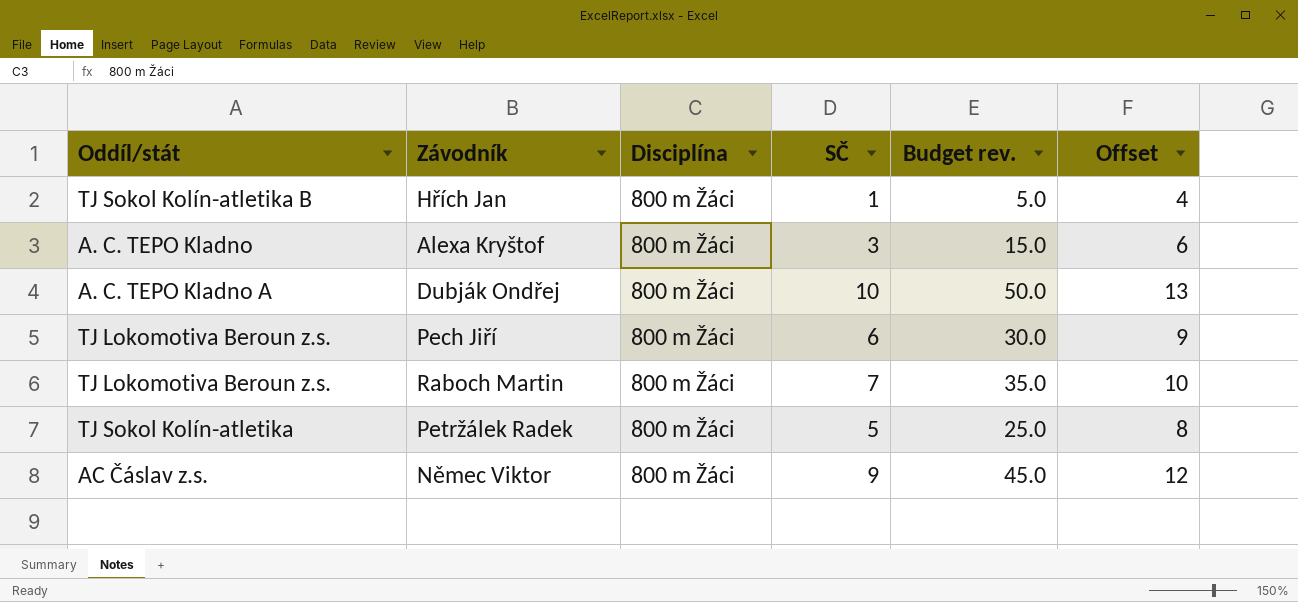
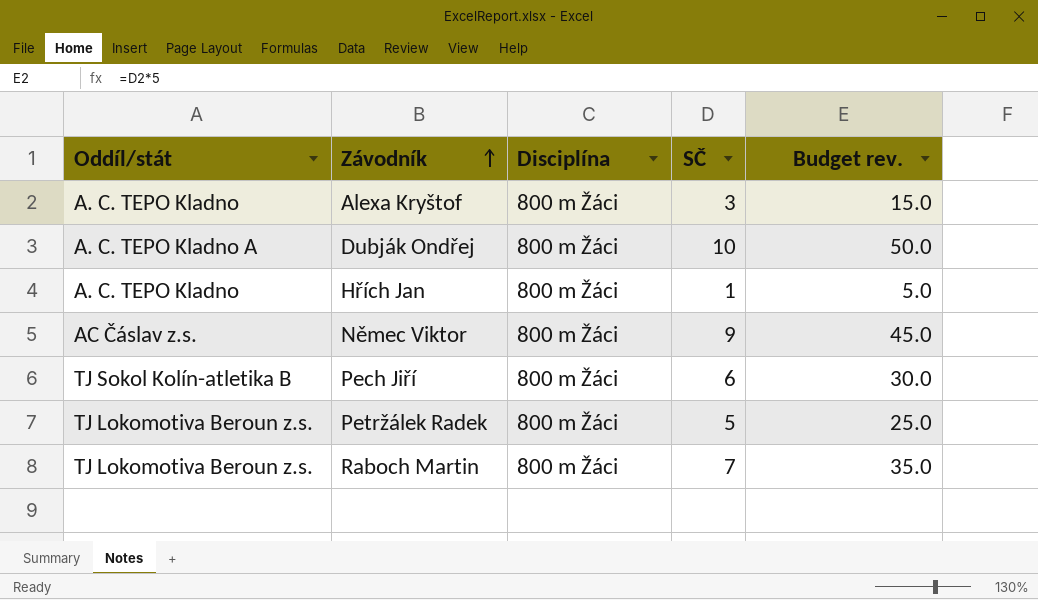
row order: none -> Závodník ascending
column Offset | formula: [SČ] + 3 -> none
Hřích Jan | Oddíl/stát: TJ Sokol Kolín-atletika B -> A. C. TEPO Kladno
Pech Jiří | Oddíl/stát: TJ Lokomotiva Beroun z.s. -> TJ Sokol Kolín-atletika B
Petržálek Radek | Oddíl/stát: TJ Sokol Kolín-atletika -> TJ Lokomotiva Beroun z.s.

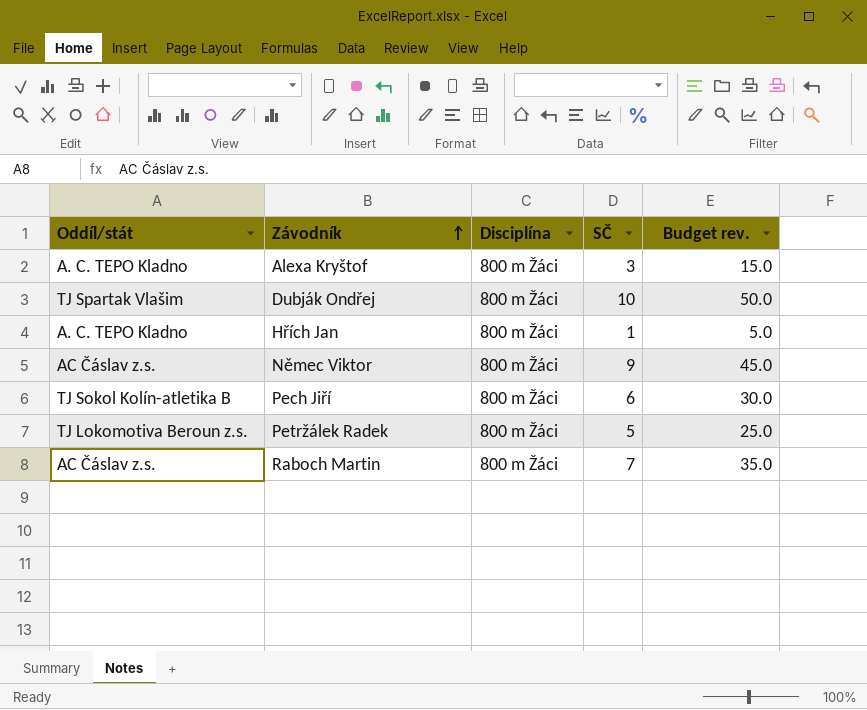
Dubják Ondřej | Oddíl/stát: A. C. TEPO Kladno A -> TJ Spartak Vlašim
Raboch Martin | Oddíl/stát: TJ Lokomotiva Beroun z.s. -> AC Čáslav z.s.

